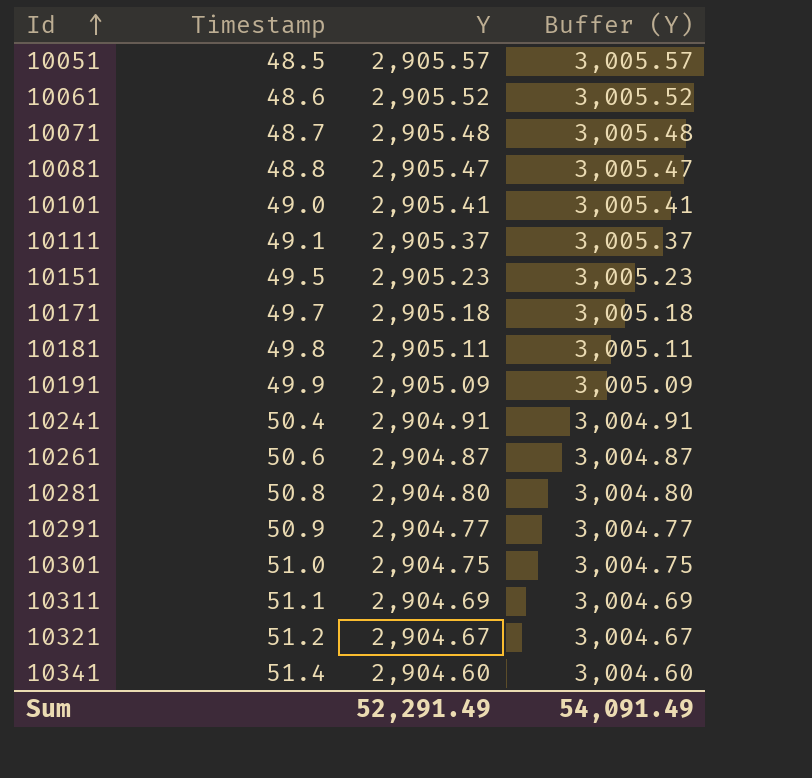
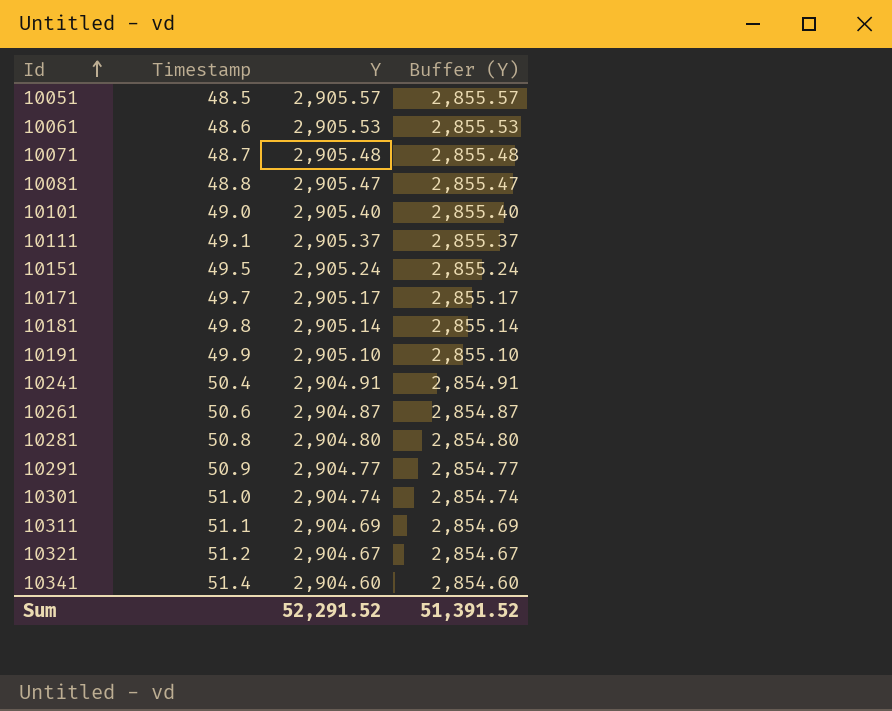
column Buffer (Y) | formula: [Y] + 100 -> [Y] - 50
10061 | Y: 2,905.52 -> 2,905.53
10101 | Y: 2,905.41 -> 2,905.40
10151 | Y: 2,905.23 -> 2,905.24
10171 | Y: 2,905.18 -> 2,905.17
10181 | Y: 2,905.11 -> 2,905.14
10191 | Y: 2,905.09 -> 2,905.10
10301 | Y: 2,904.75 -> 2,904.74
Sum | Y: 52,291.49 -> 52,291.52
Sum | Buffer (Y): 54,091.49 -> 51,391.52

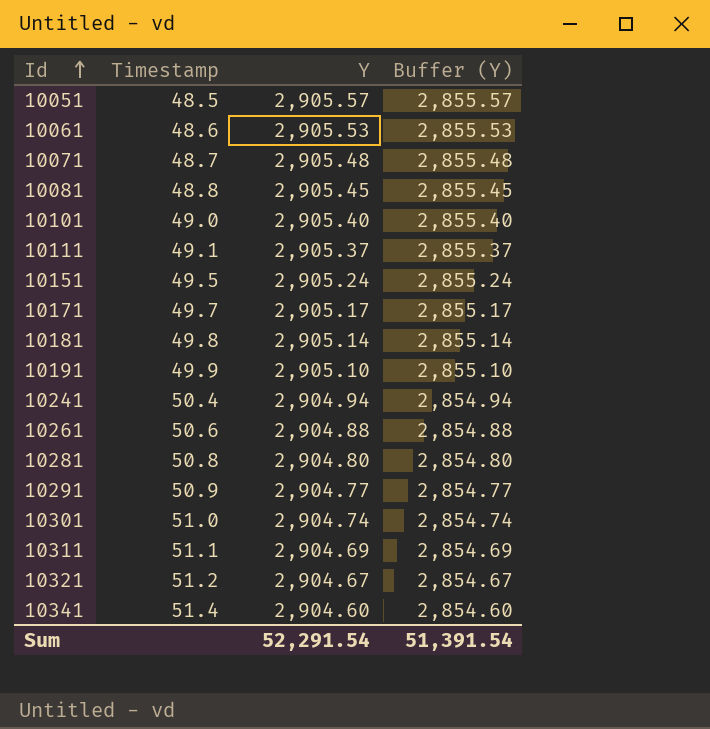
10081 | Y: 2,905.47 -> 2,905.45
10081 | Buffer (Y): 2,855.47 -> 2,855.45
10241 | Y: 2,904.91 -> 2,904.94
10241 | Buffer (Y): 2,854.91 -> 2,854.94
10261 | Y: 2,904.87 -> 2,904.88
10261 | Buffer (Y): 2,854.87 -> 2,854.88
Sum | Y: 52,291.52 -> 52,291.54
Sum | Buffer (Y): 51,391.52 -> 51,391.54

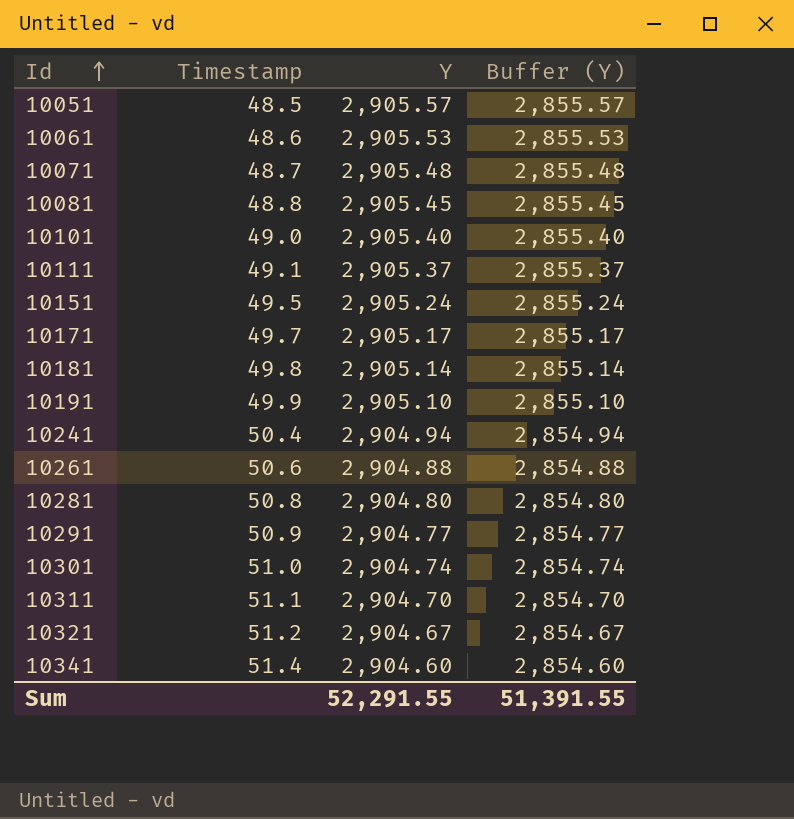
10311 | Y: 2,904.69 -> 2,904.70
10311 | Buffer (Y): 2,854.69 -> 2,854.70
Sum | Y: 52,291.54 -> 52,291.55
Sum | Buffer (Y): 51,391.54 -> 51,391.55

